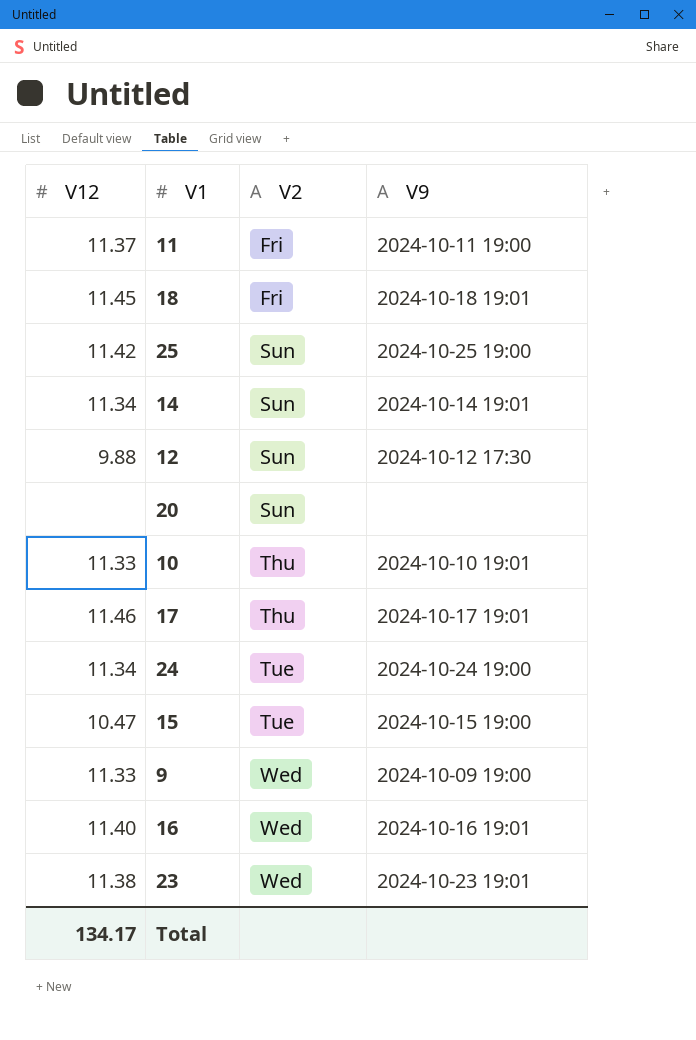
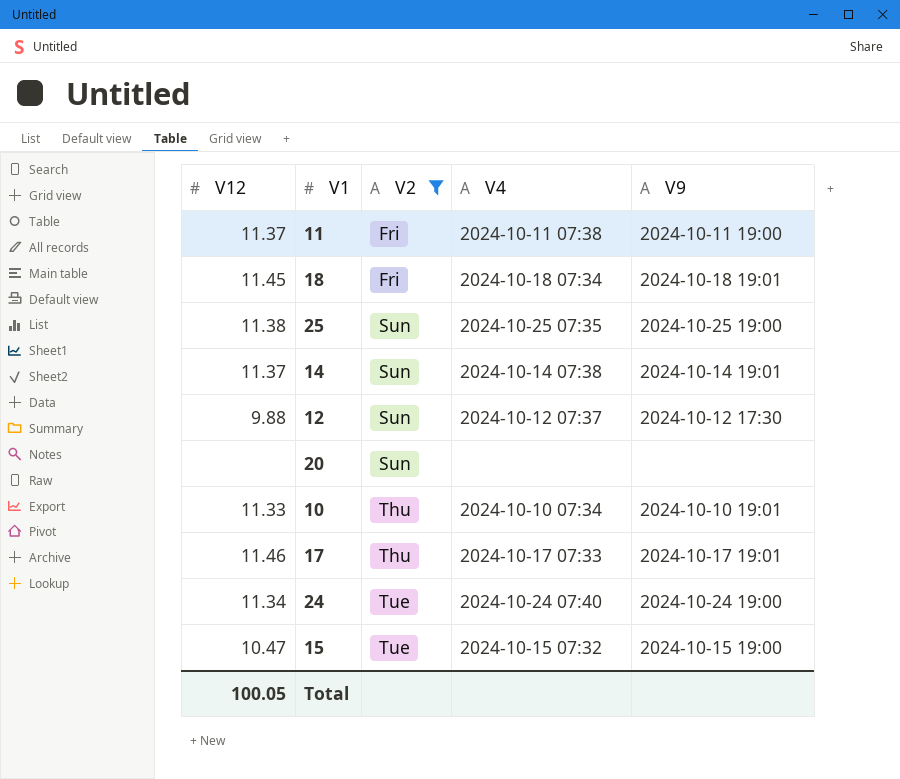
filter: none -> V2 != Wed
column V4 | position: none -> 4
25 | V12: 11.42 -> 11.38
14 | V12: 11.34 -> 11.37
Total | V12: 134.17 -> 100.05

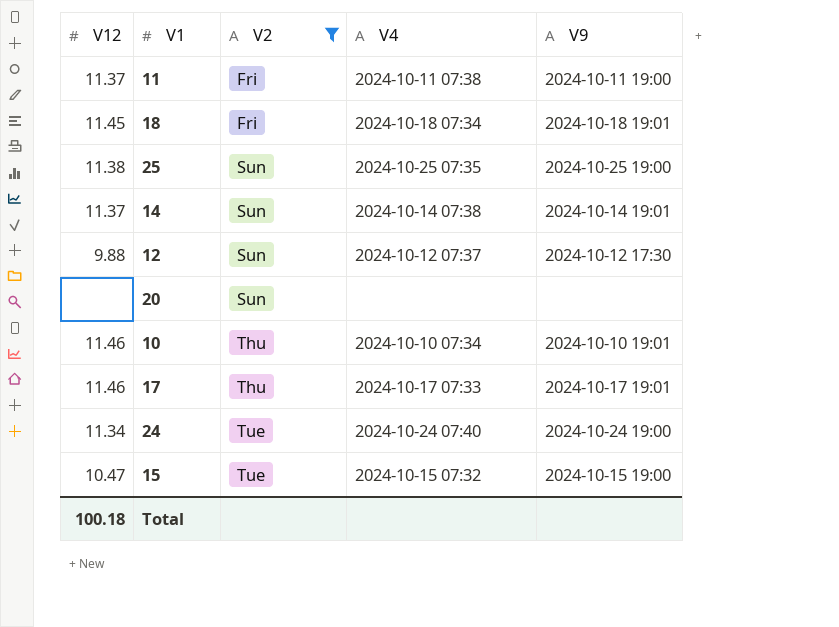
10 | V12: 11.33 -> 11.46
Total | V12: 100.05 -> 100.18

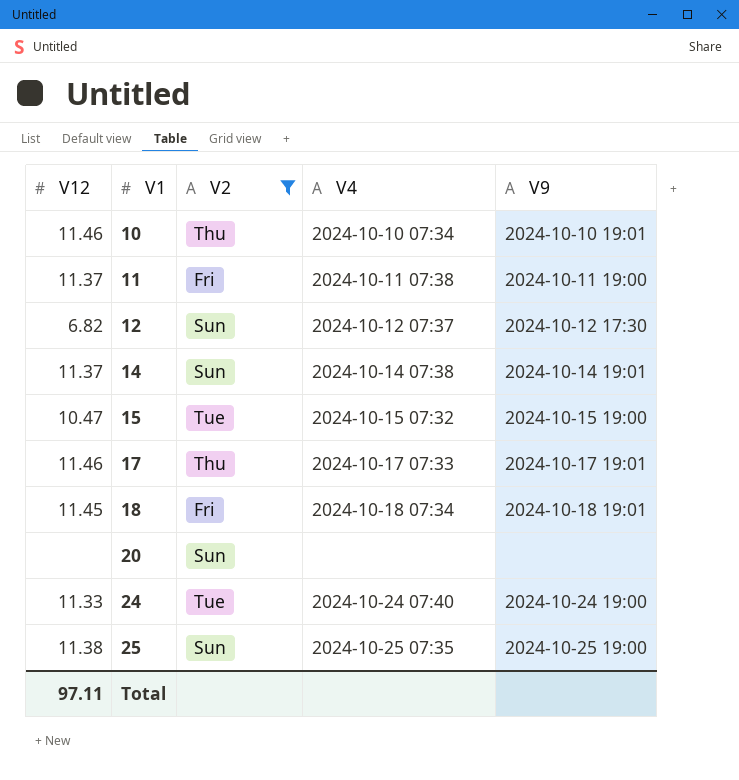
row order: V2 ascending -> V1 ascending
12 | V12: 9.88 -> 6.82
24 | V12: 11.34 -> 11.33
Total | V12: 100.18 -> 97.11

